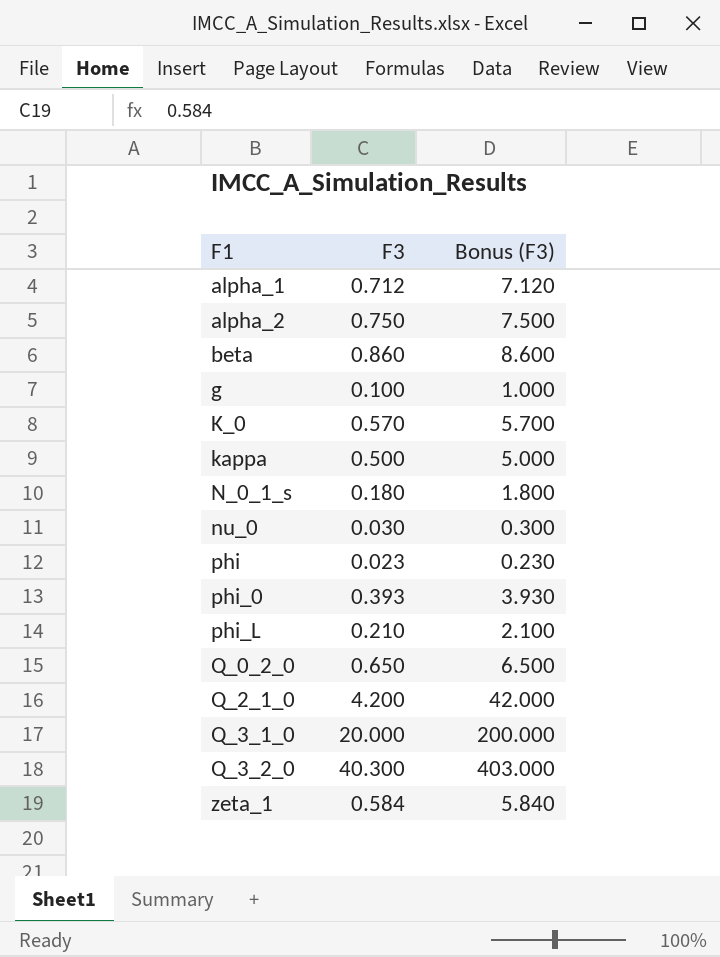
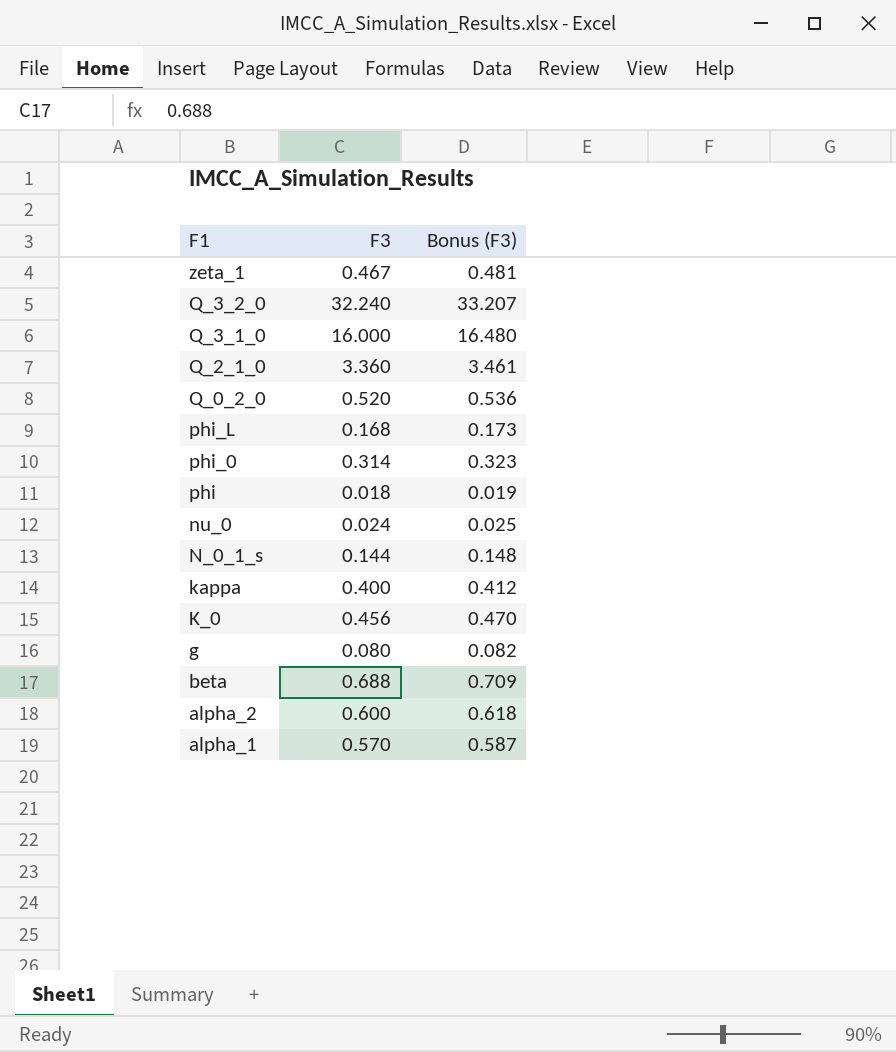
row order: F1 ascending -> F1 descending
column Bonus (F3) | formula: [F3] * 10 -> [F3] * 1.03
zeta_1 | F3: 0.584 -> 0.467
Q_3_2_0 | F3: 40.300 -> 32.240
Q_3_1_0 | F3: 20.000 -> 16.000
Q_2_1_0 | F3: 4.200 -> 3.360
Q_0_2_0 | F3: 0.650 -> 0.520
phi_L | F3: 0.210 -> 0.168
phi_0 | F3: 0.393 -> 0.314
phi | F3: 0.023 -> 0.018
nu_0 | F3: 0.030 -> 0.024
N_0_1_s | F3: 0.180 -> 0.144
kappa | F3: 0.500 -> 0.400
K_0 | F3: 0.570 -> 0.456
g | F3: 0.100 -> 0.080
beta | F3: 0.860 -> 0.688
alpha_2 | F3: 0.750 -> 0.600
alpha_1 | F3: 0.712 -> 0.570

